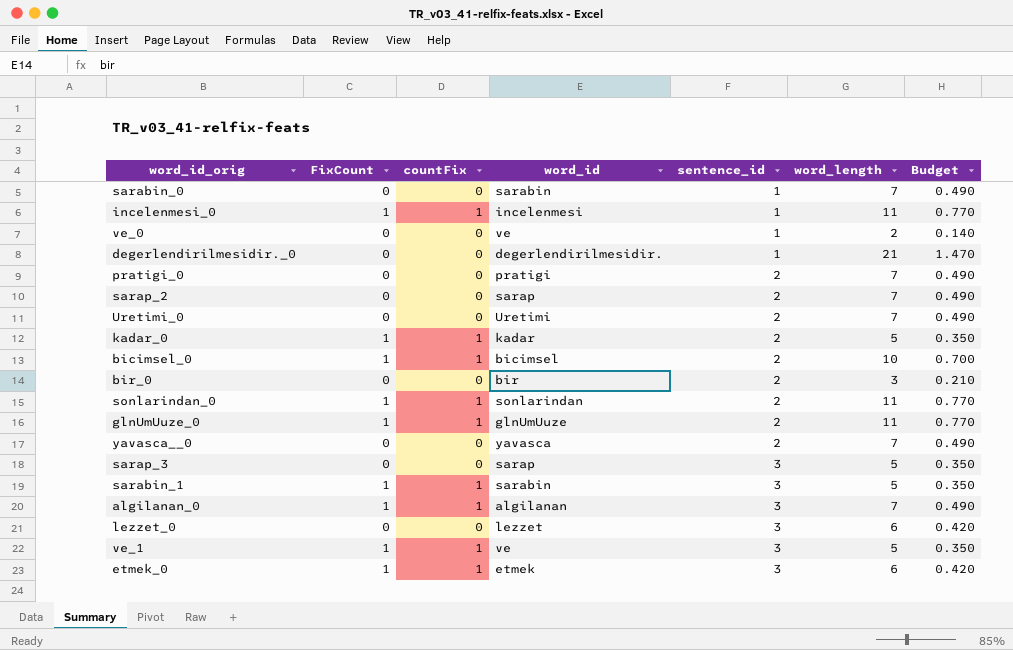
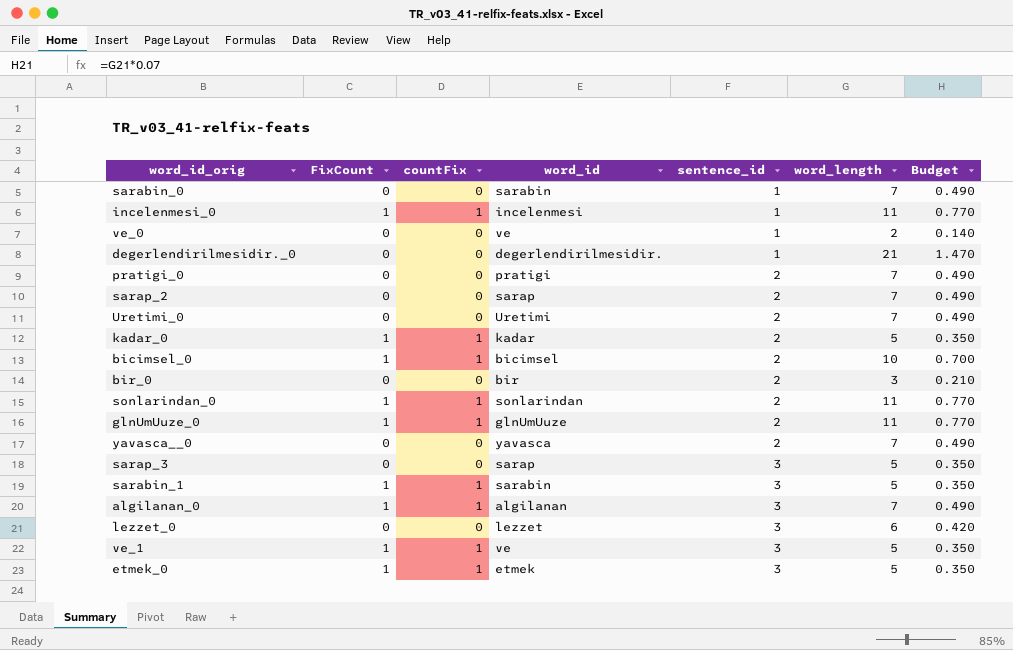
etmek_0 | word_length: 6 -> 5
etmek_0 | Budget: 0.420 -> 0.350

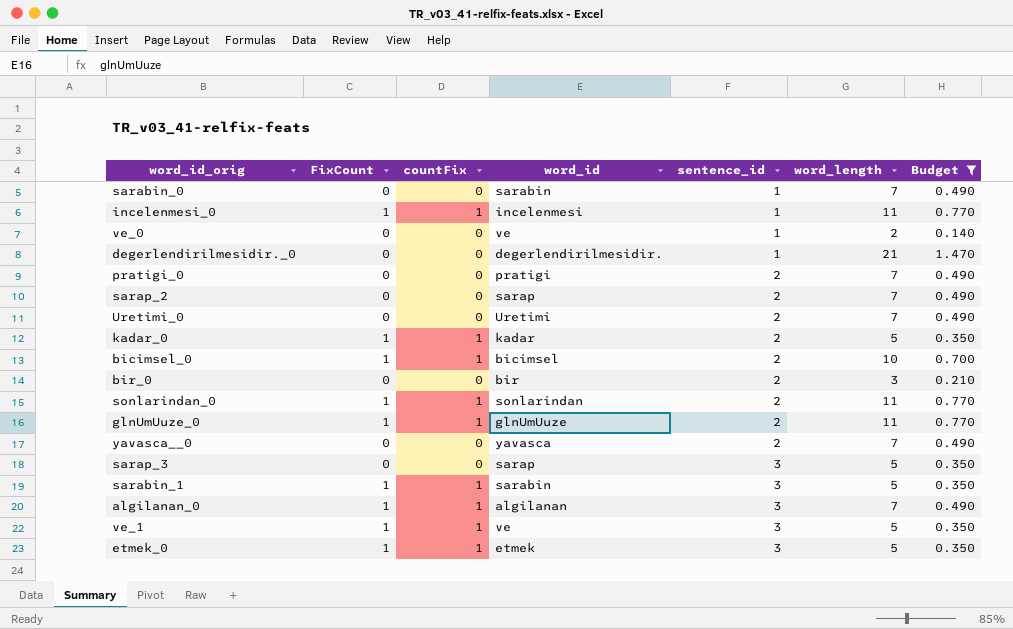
filter: none -> Budget != 0.420

